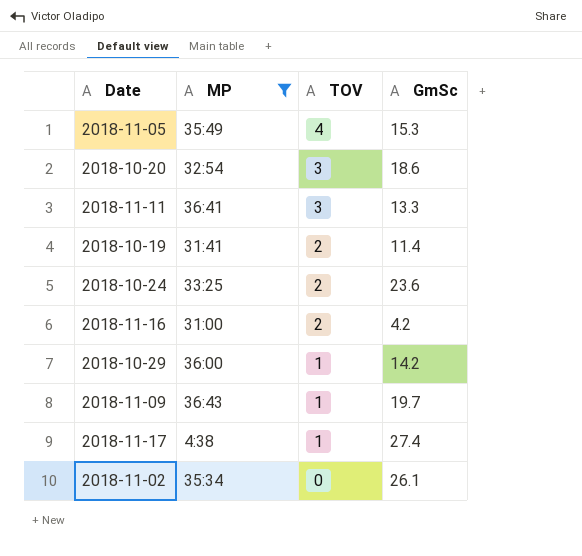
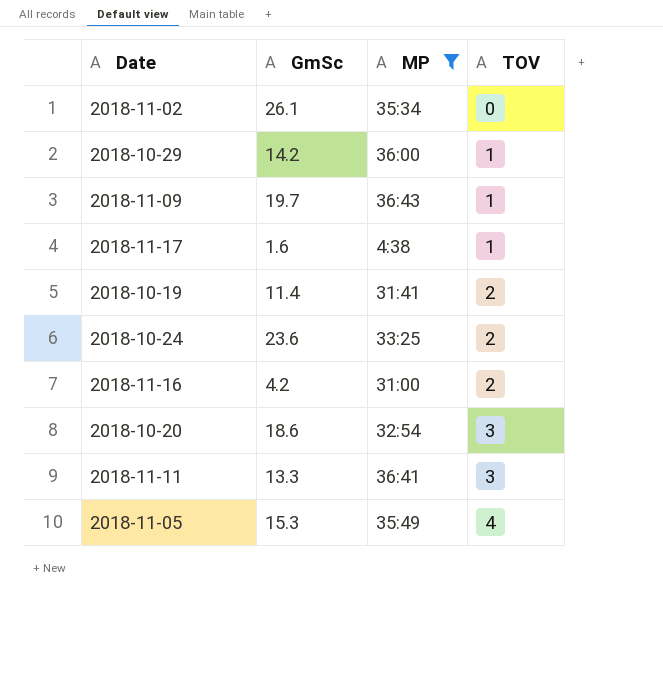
row order: TOV descending -> TOV ascending
column GmSc | position: 4 -> 2
2018-11-17 | GmSc: 27.4 -> 1.6

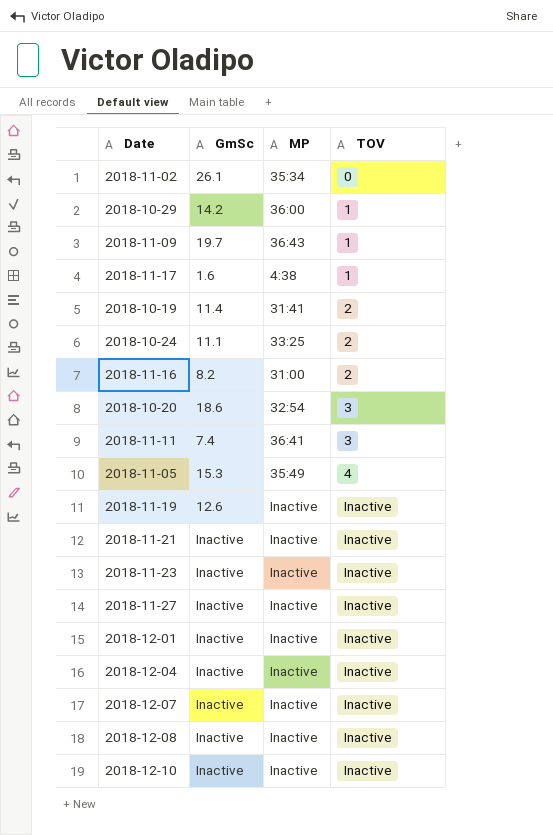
filter: MP != Inactive -> none
2018-10-24 | GmSc: 23.6 -> 11.1
2018-11-16 | GmSc: 4.2 -> 8.2
2018-11-11 | GmSc: 13.3 -> 7.4

